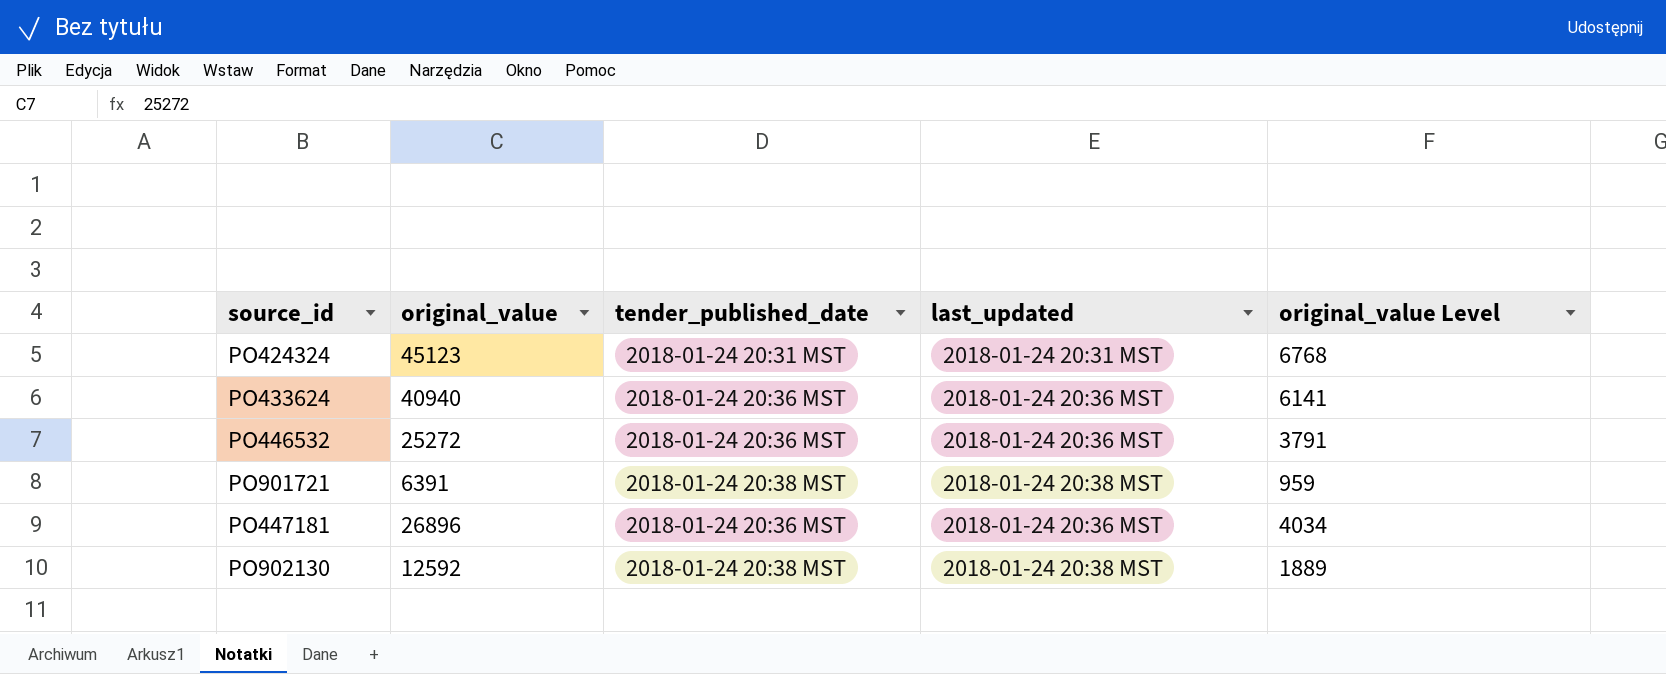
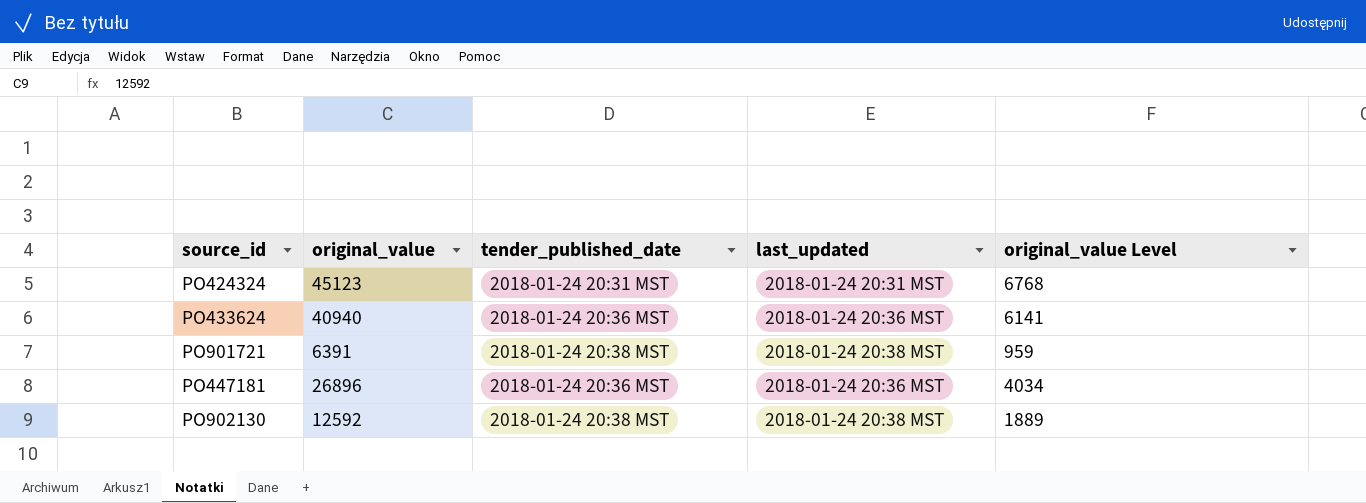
row PO446532: 25272 | 2018-01-24 20:36 MST | 2018-01-24 20:36 MST | 3791 -> none

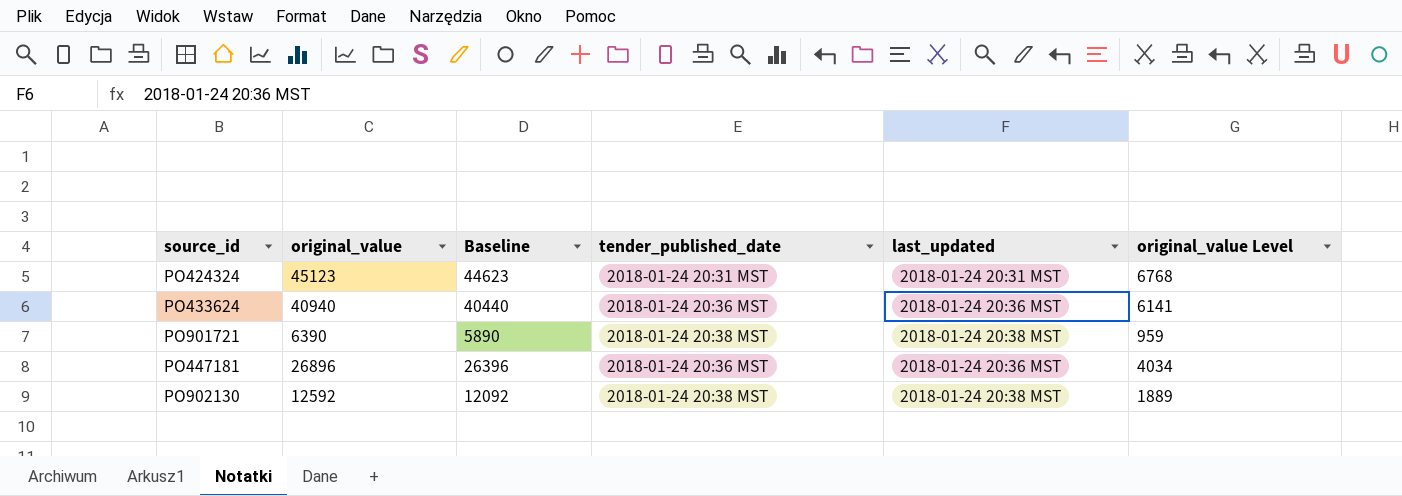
column Baseline | formula: none -> [original_value] - 500
PO901721 | original_value: 6391 -> 6390

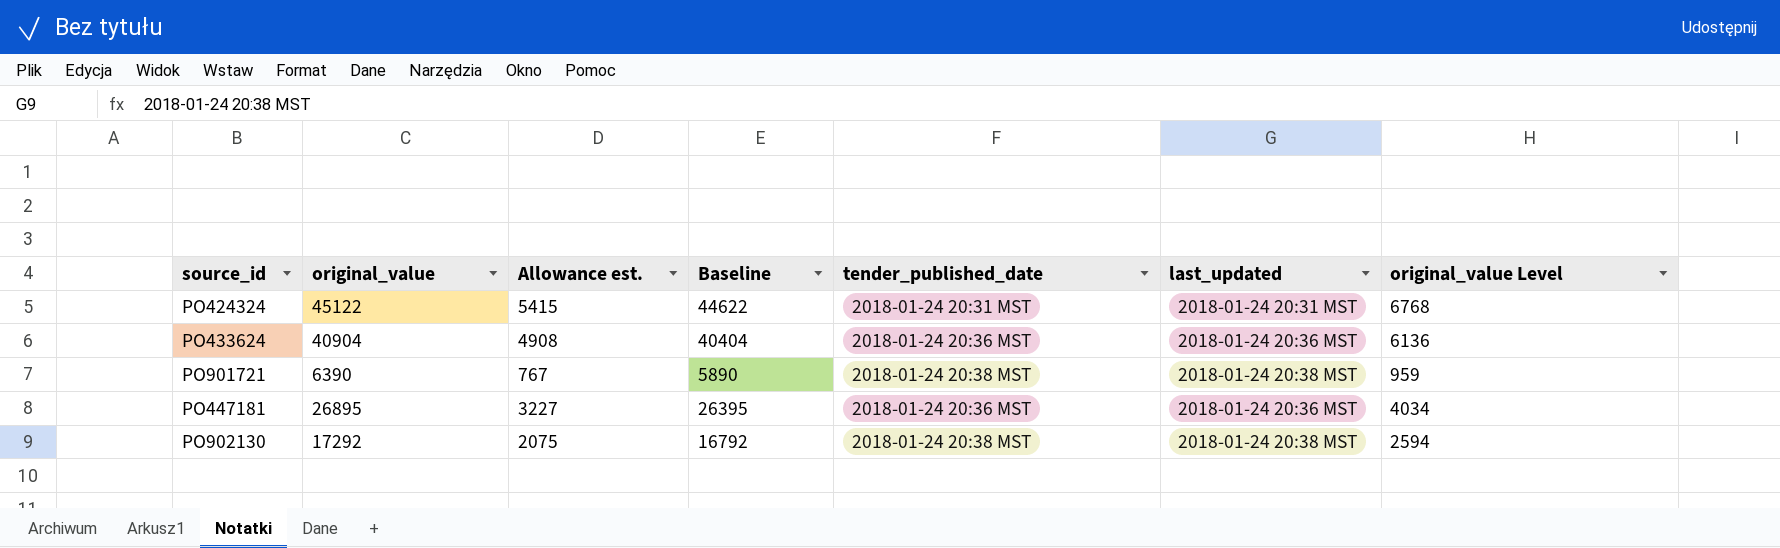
column Allowance est. | formula: none -> [original_value] * 0.12
PO424324 | original_value: 45123 -> 45122
PO424324 | Baseline: 44623 -> 44622
PO433624 | original_value: 40940 -> 40904
PO433624 | Baseline: 40440 -> 40404
PO433624 | original_value Level: 6141 -> 6136
PO447181 | original_value: 26896 -> 26895
PO447181 | Baseline: 26396 -> 26395
PO902130 | original_value: 12592 -> 17292
PO902130 | Baseline: 12092 -> 16792
PO902130 | original_value Level: 1889 -> 2594

